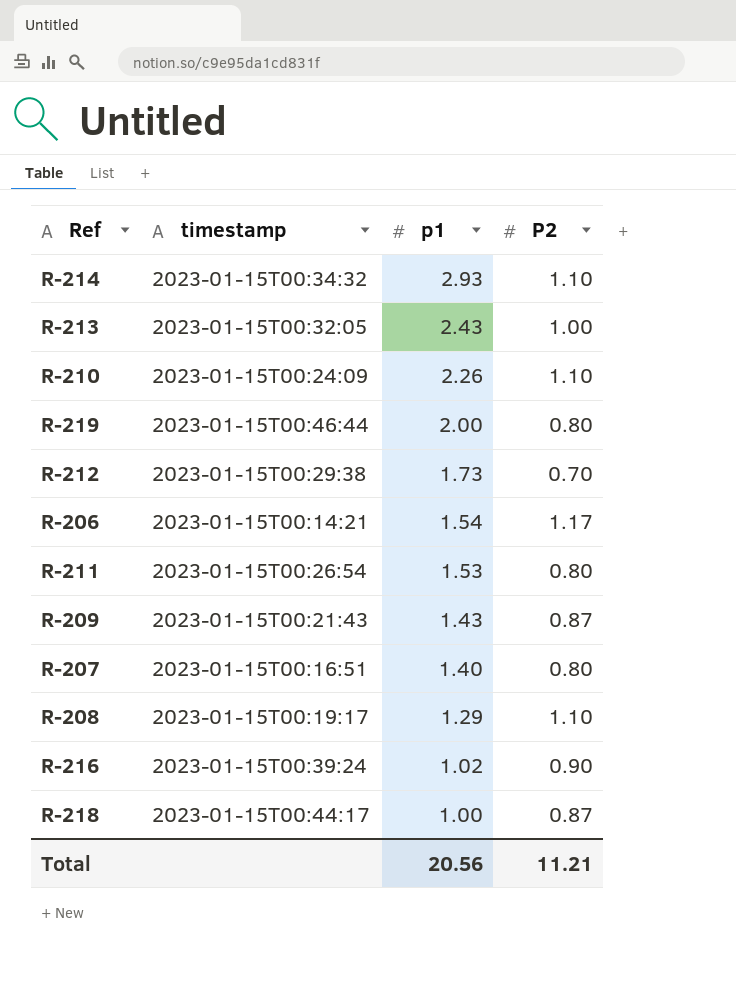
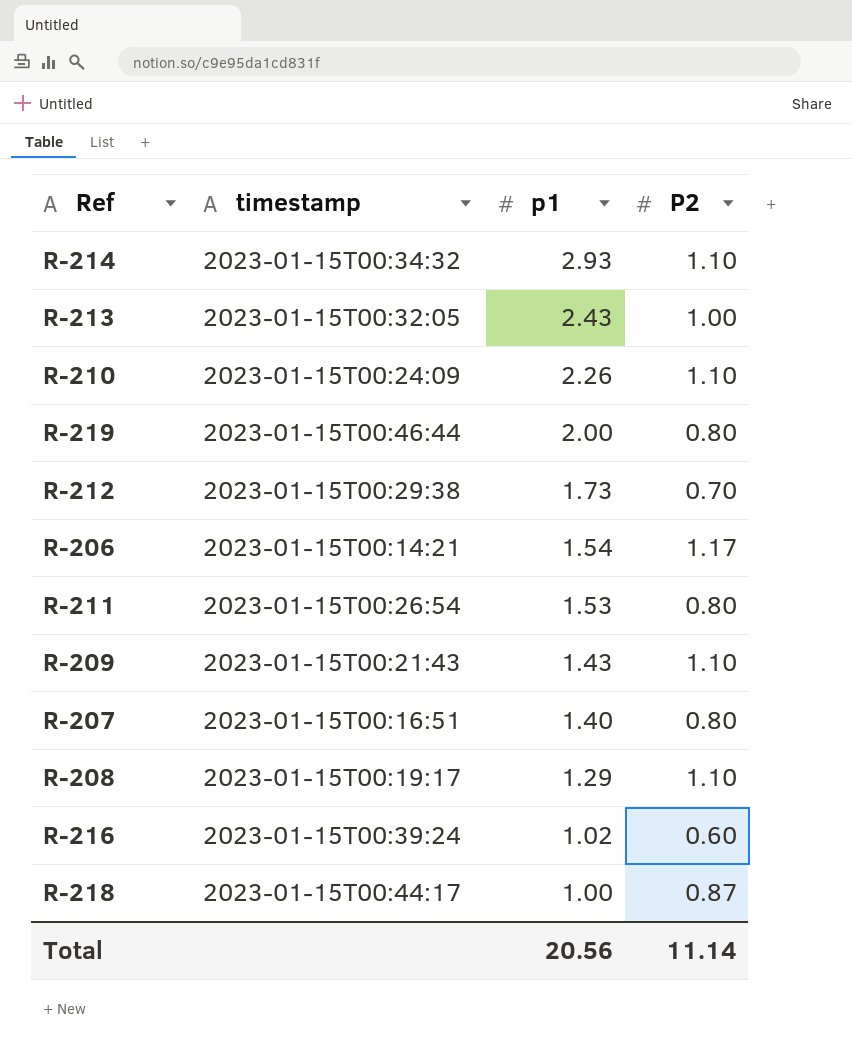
R-209 | P2: 0.87 -> 1.10
R-216 | P2: 0.90 -> 0.60
Total | P2: 11.21 -> 11.14

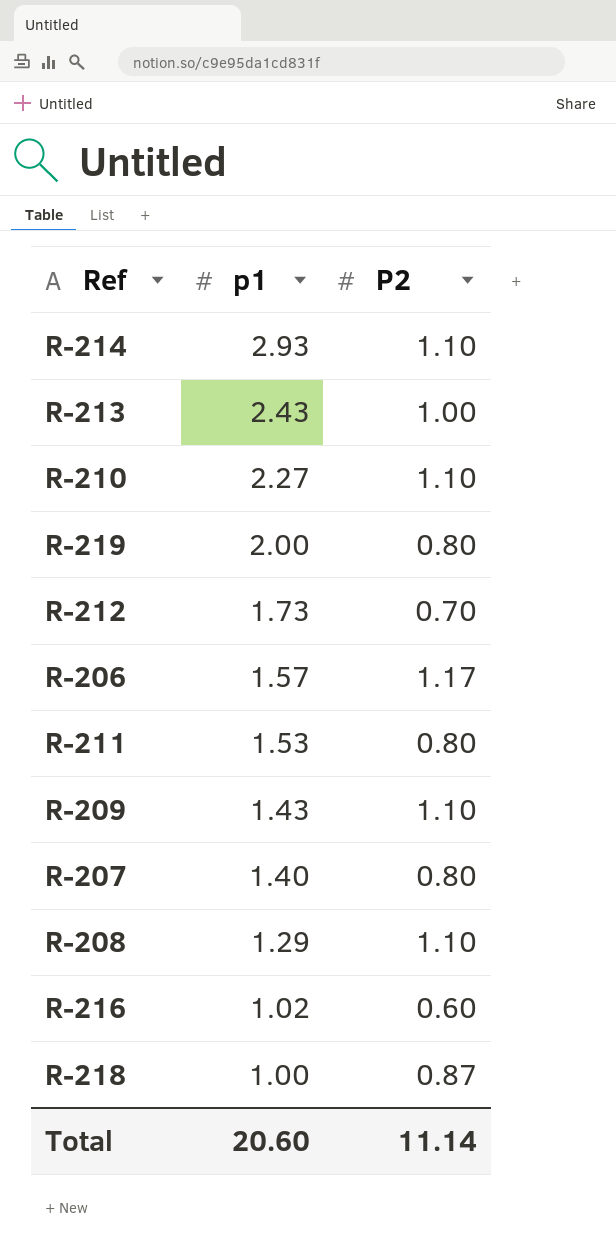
column timestamp | position: 2 -> none
R-210 | p1: 2.26 -> 2.27
R-206 | p1: 1.54 -> 1.57
Total | p1: 20.56 -> 20.60

